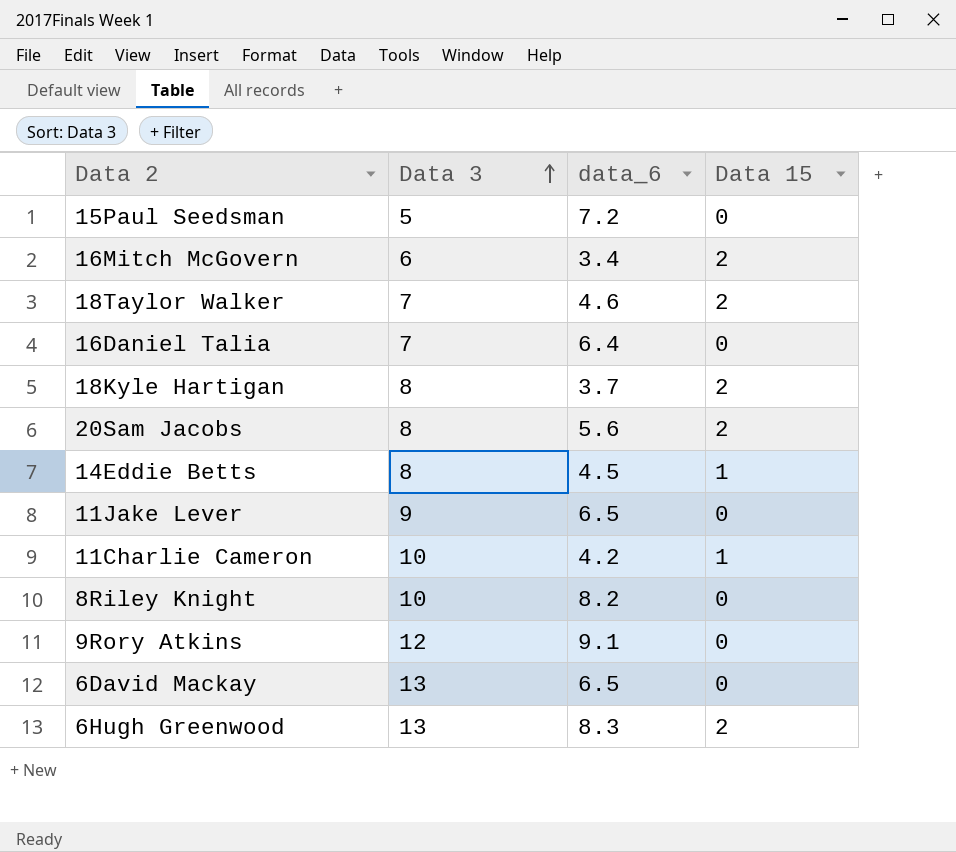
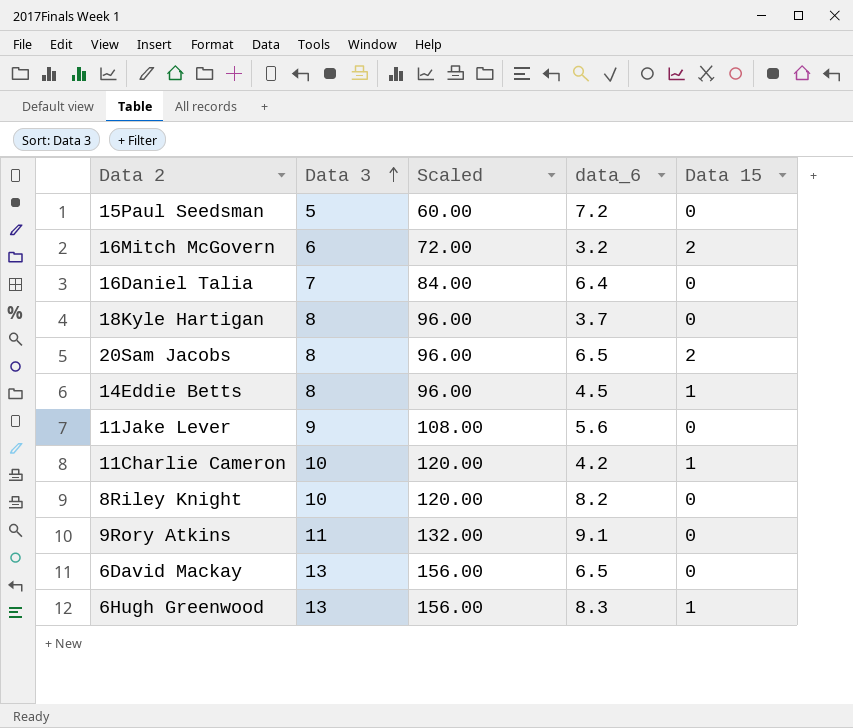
column Scaled | formula: none -> [Data 3] * 12
row 18Taylor Walker: 7 | 4.6 | 2 -> none
16Mitch McGovern | data_6: 3.4 -> 3.2
18Kyle Hartigan | Data 15: 2 -> 0
20Sam Jacobs | data_6: 5.6 -> 6.5
11Jake Lever | data_6: 6.5 -> 5.6
9Rory Atkins | Data 3: 12 -> 11
6Hugh Greenwood | Data 15: 2 -> 1

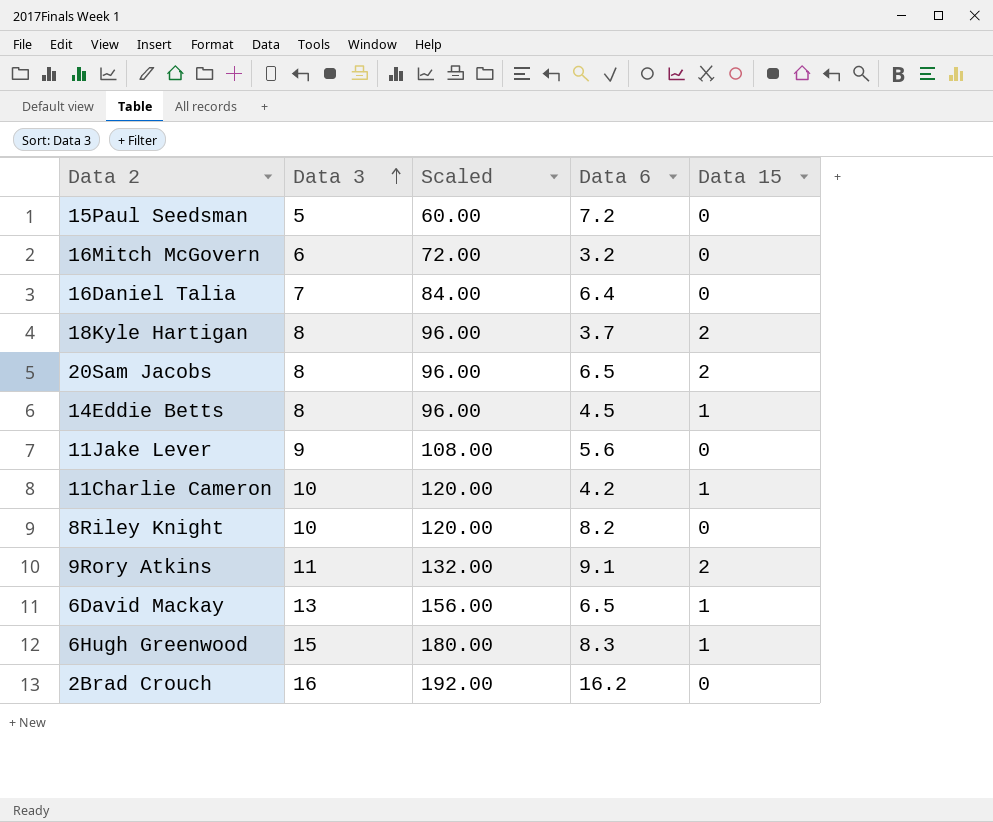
column name: data_6 -> Data 6
16Mitch McGovern | Data 15: 2 -> 0
18Kyle Hartigan | Data 15: 0 -> 2
9Rory Atkins | Data 15: 0 -> 2
6David Mackay | Data 15: 0 -> 1
6Hugh Greenwood | Data 3: 13 -> 15
6Hugh Greenwood | Scaled: 156.00 -> 180.00
row 2Brad Crouch: none -> 16 | 192.00 | 16.2 | 0

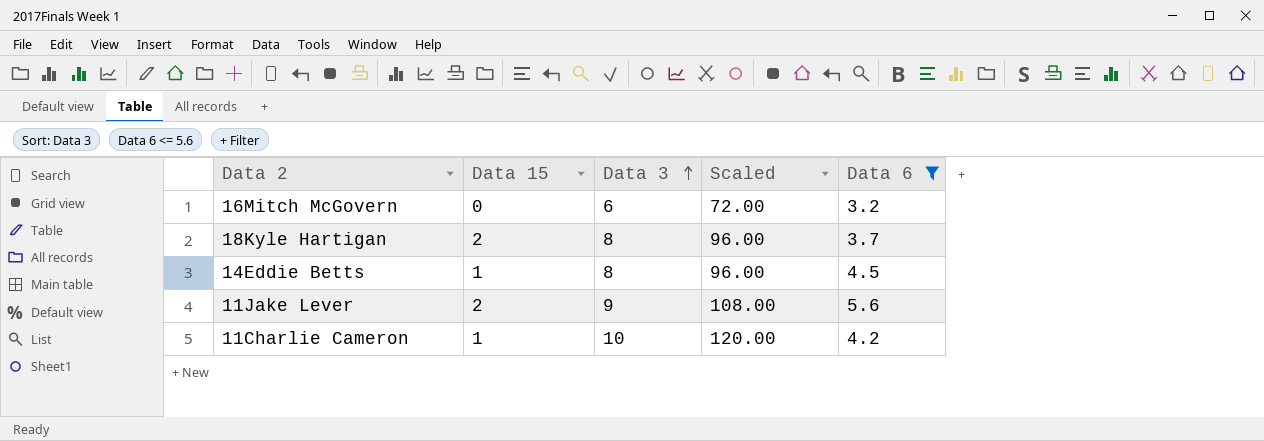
filter: none -> Data 6 <= 5.6
column Data 15 | position: 5 -> 2
11Jake Lever | Data 15: 0 -> 2

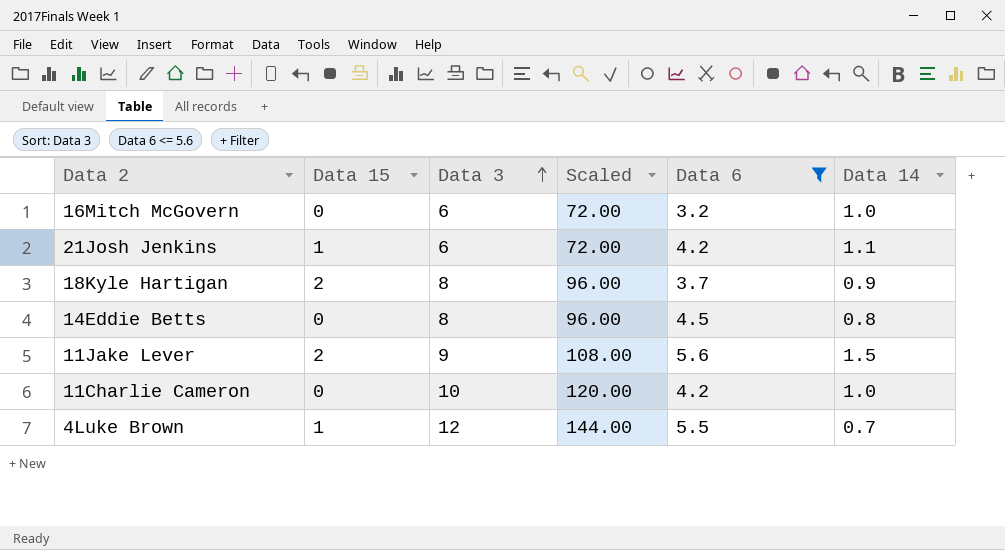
column Data 14 | position: none -> 6
row 21Josh Jenkins: none -> 1 | 6 | 72.00 | 4.2 | 1.1
14Eddie Betts | Data 15: 1 -> 0
11Charlie Cameron | Data 15: 1 -> 0
row 4Luke Brown: none -> 1 | 12 | 144.00 | 5.5 | 0.7

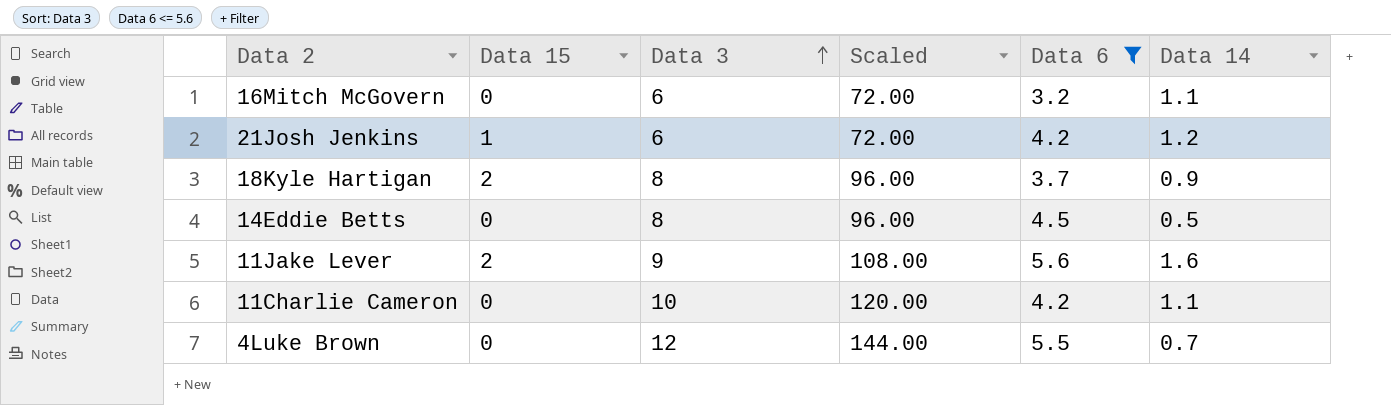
16Mitch McGovern | Data 14: 1.0 -> 1.1
21Josh Jenkins | Data 14: 1.1 -> 1.2
14Eddie Betts | Data 14: 0.8 -> 0.5
11Jake Lever | Data 14: 1.5 -> 1.6
11Charlie Cameron | Data 14: 1.0 -> 1.1
4Luke Brown | Data 15: 1 -> 0

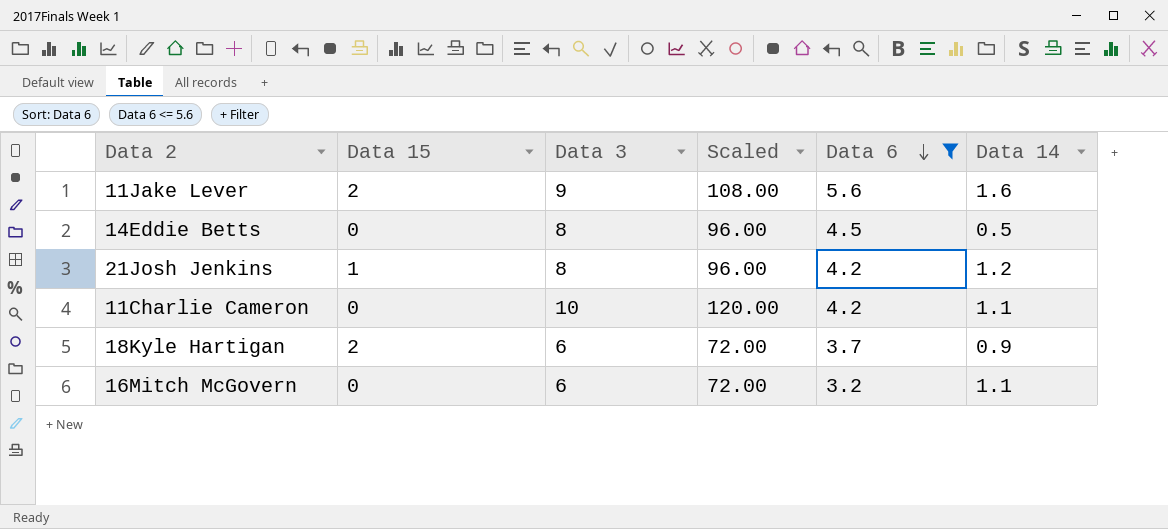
row order: Data 3 ascending -> Data 6 descending
row 4Luke Brown: 0 | 12 | 144.00 | 5.5 | 0.7 -> none
21Josh Jenkins | Data 3: 6 -> 8
21Josh Jenkins | Scaled: 72.00 -> 96.00
18Kyle Hartigan | Data 3: 8 -> 6
18Kyle Hartigan | Scaled: 96.00 -> 72.00

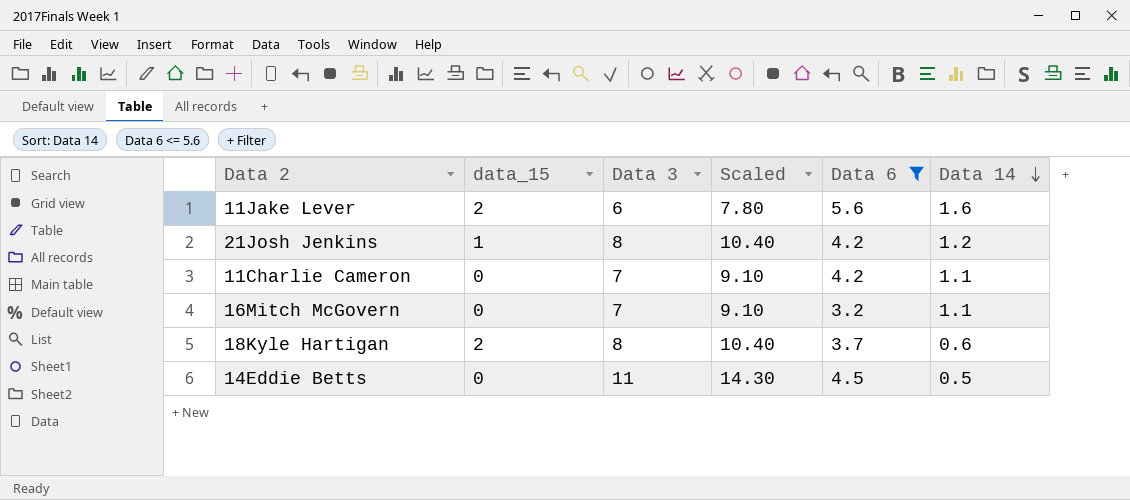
row order: Data 6 descending -> Data 14 descending
column name: Data 15 -> data_15
column Scaled | formula: [Data 3] * 12 -> [Data 3] * 1.3
11Jake Lever | Data 3: 9 -> 6
11Charlie Cameron | Data 3: 10 -> 7
16Mitch McGovern | Data 3: 6 -> 7
18Kyle Hartigan | Data 3: 6 -> 8
18Kyle Hartigan | Data 14: 0.9 -> 0.6
14Eddie Betts | Data 3: 8 -> 11

